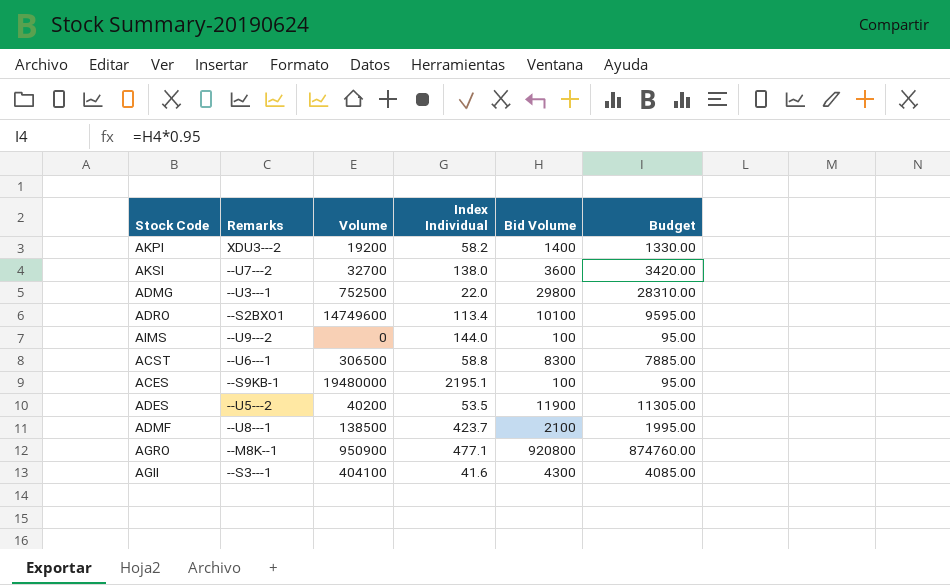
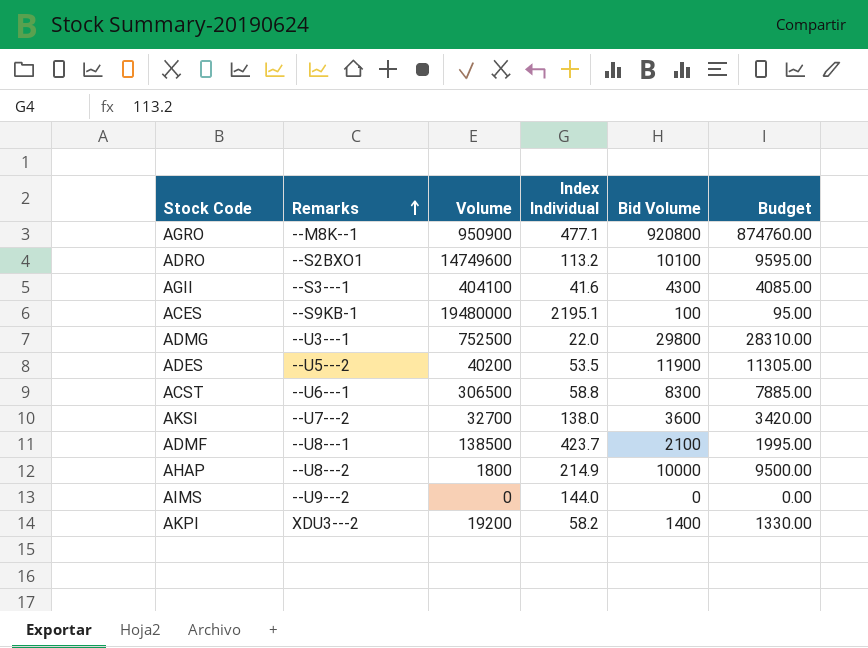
row order: none -> Remarks ascending
ADRO | Index Individual: 113.4 -> 113.2
row AHAP: none -> --U8---2 | 1800 | 214.9 | 10000 | 9500.00
AIMS | Bid Volume: 100 -> 0
AIMS | Budget: 95.00 -> 0.00

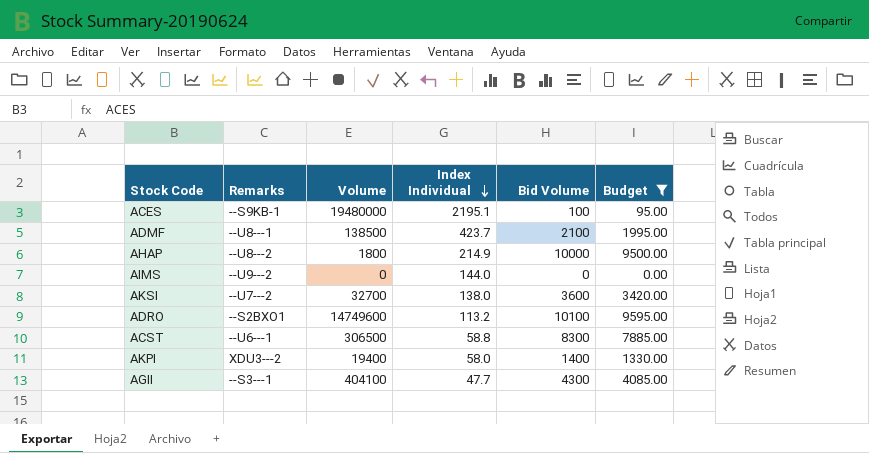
filter: none -> Budget <= 9595.00
row order: Remarks ascending -> Index Individual descending
AKPI | Volume: 19200 -> 19400
AKPI | Index Individual: 58.2 -> 58.0
AGII | Index Individual: 41.6 -> 47.7

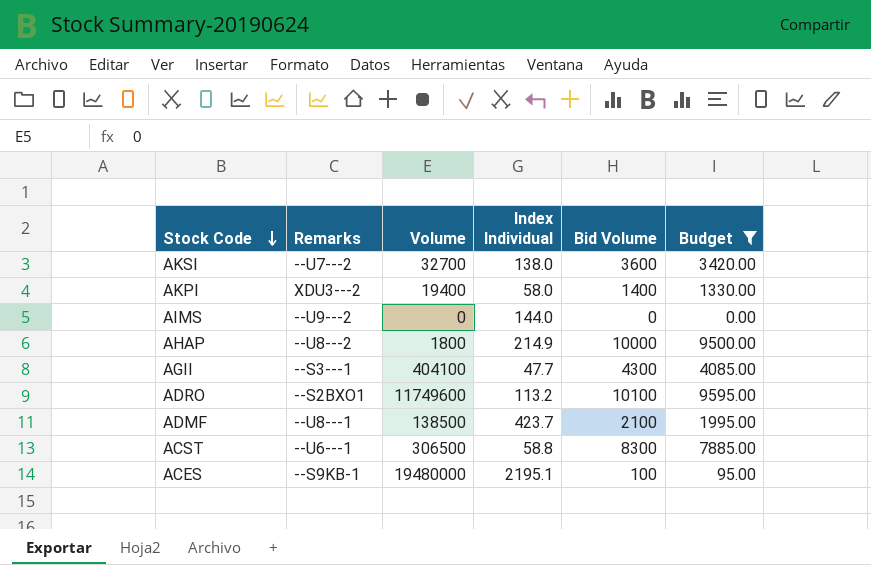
row order: Index Individual descending -> Stock Code descending
ADRO | Volume: 14749600 -> 11749600

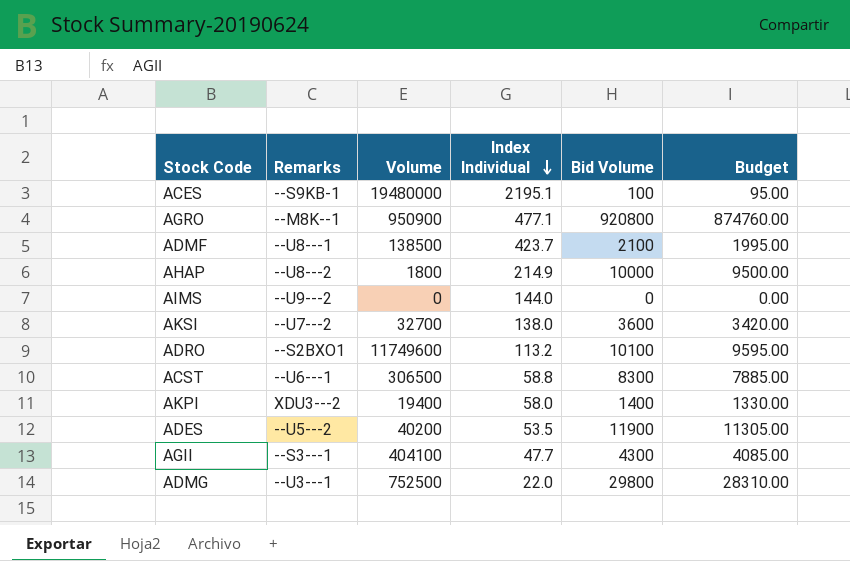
filter: Budget <= 9595.00 -> none
row order: Stock Code descending -> Index Individual descending

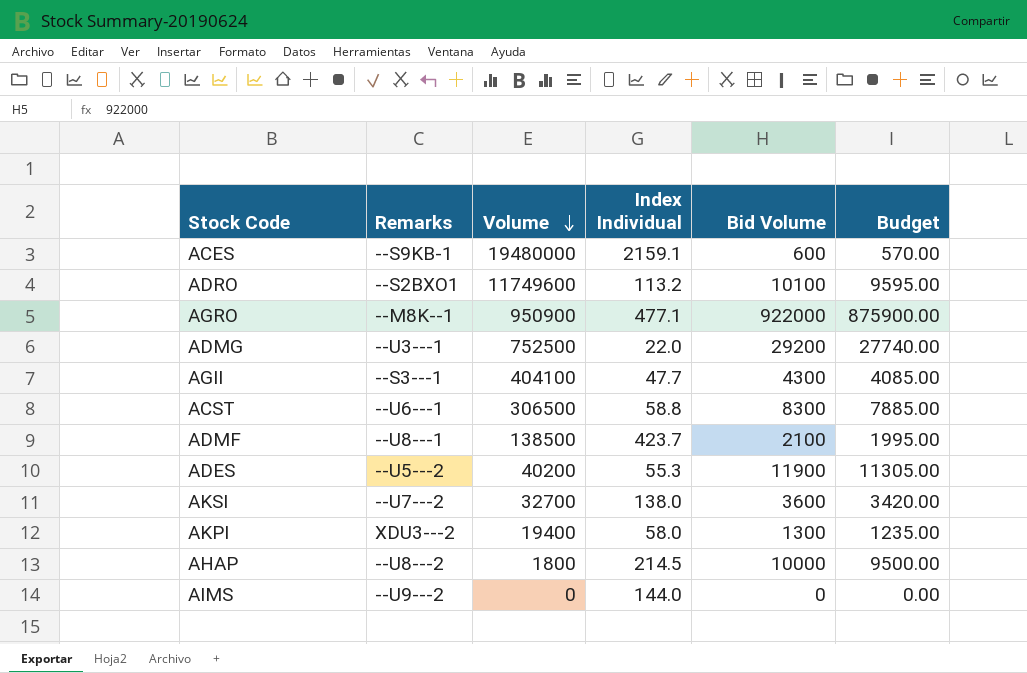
row order: Index Individual descending -> Volume descending
ACES | Index Individual: 2195.1 -> 2159.1
ACES | Bid Volume: 100 -> 600
ACES | Budget: 95.00 -> 570.00
AGRO | Bid Volume: 920800 -> 922000
AGRO | Budget: 874760.00 -> 875900.00
ADMG | Bid Volume: 29800 -> 29200
ADMG | Budget: 28310.00 -> 27740.00
ADES | Index Individual: 53.5 -> 55.3
AKPI | Bid Volume: 1400 -> 1300
AKPI | Budget: 1330.00 -> 1235.00
AHAP | Index Individual: 214.9 -> 214.5

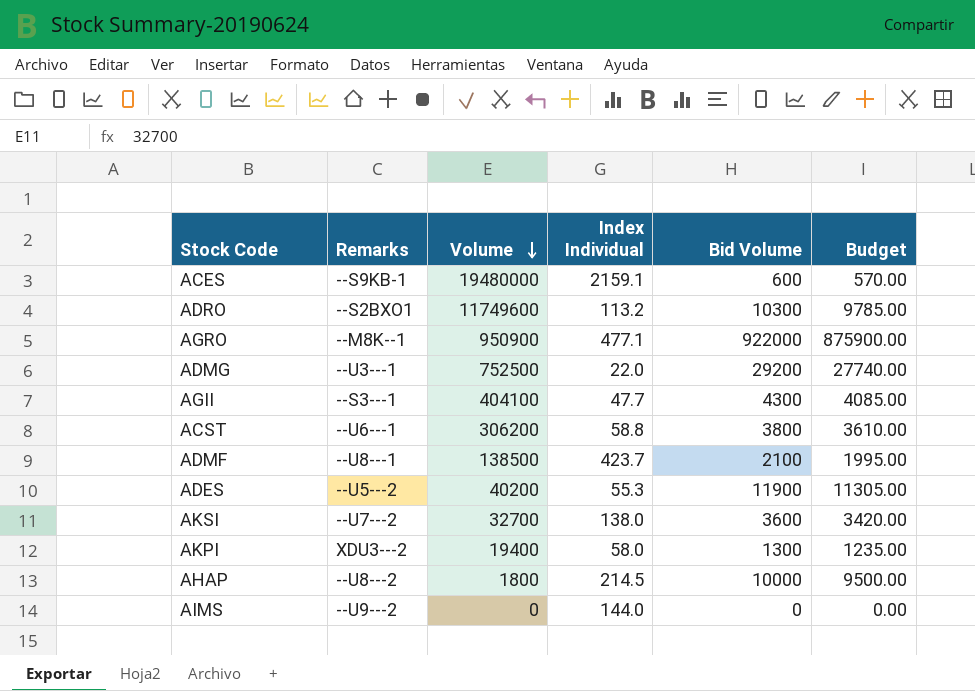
ADRO | Bid Volume: 10100 -> 10300
ADRO | Budget: 9595.00 -> 9785.00
ACST | Volume: 306500 -> 306200
ACST | Bid Volume: 8300 -> 3800
ACST | Budget: 7885.00 -> 3610.00

